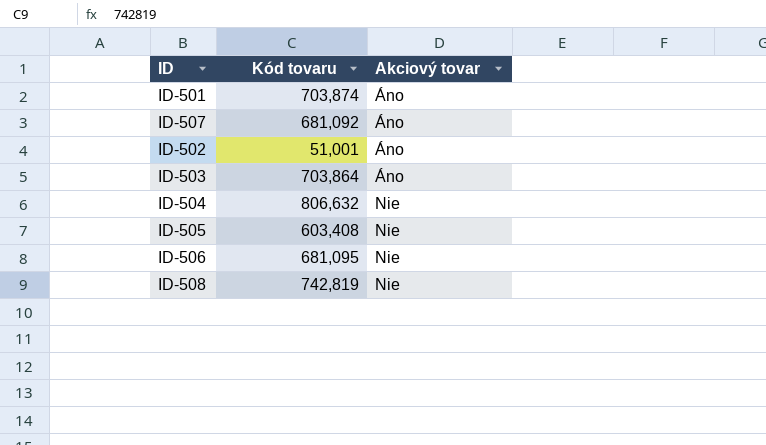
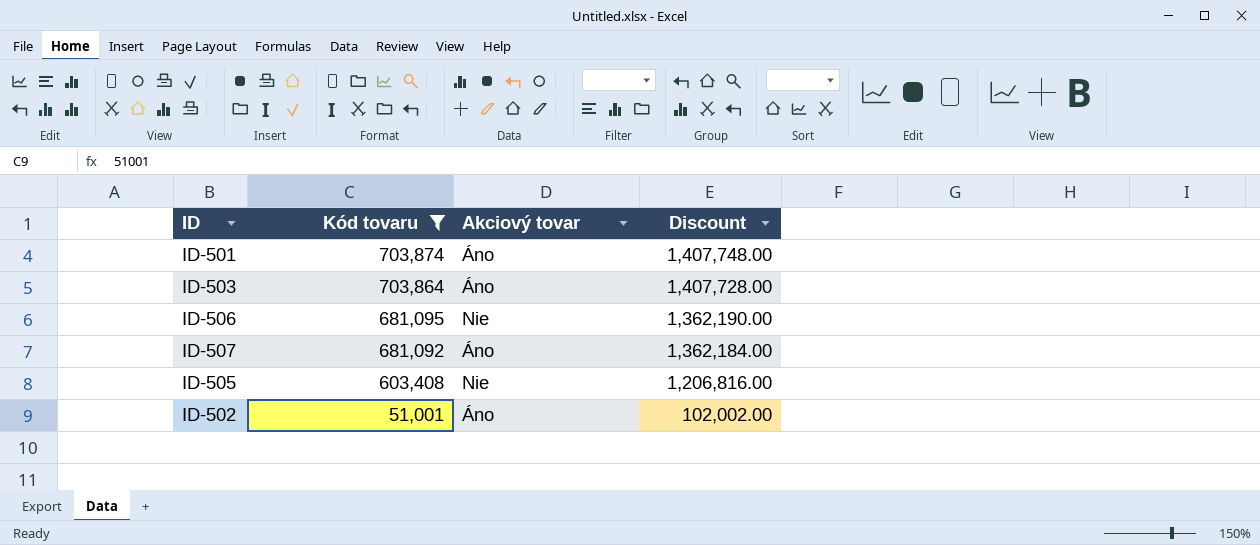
filter: none -> Kód tovaru <= 703,874
row order: Akciový tovar ascending -> Kód tovaru descending
column Discount | formula: none -> [Kód tovaru] * 2

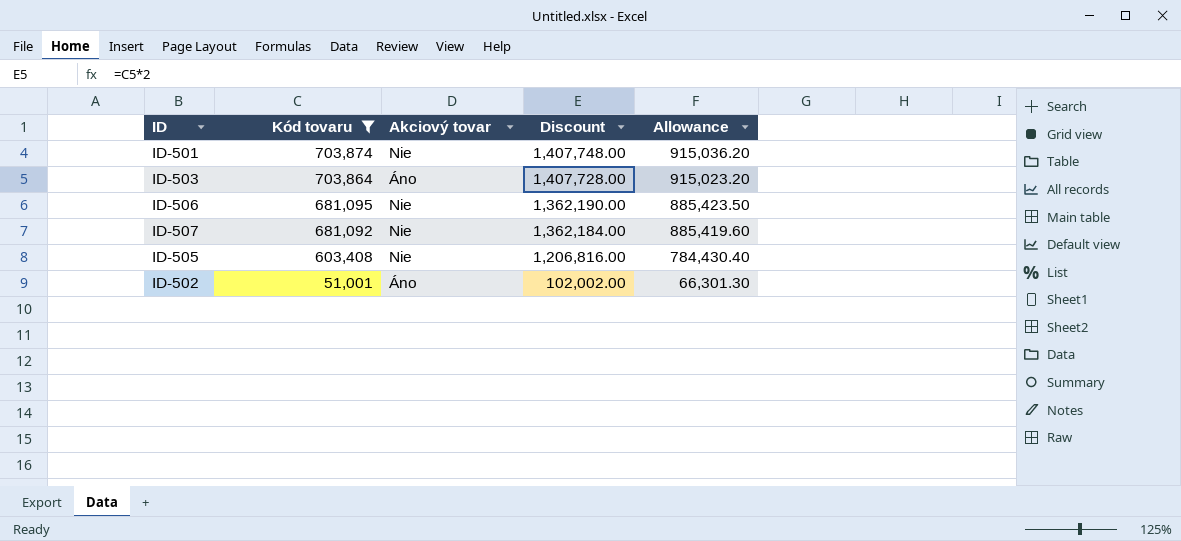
column Allowance | formula: none -> [Kód tovaru] * 1.3
ID-501 | Akciový tovar: Áno -> Nie
ID-507 | Akciový tovar: Áno -> Nie

